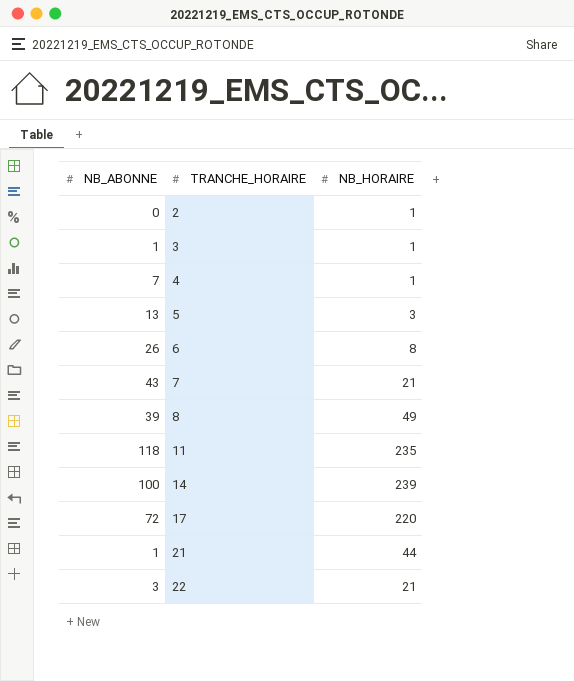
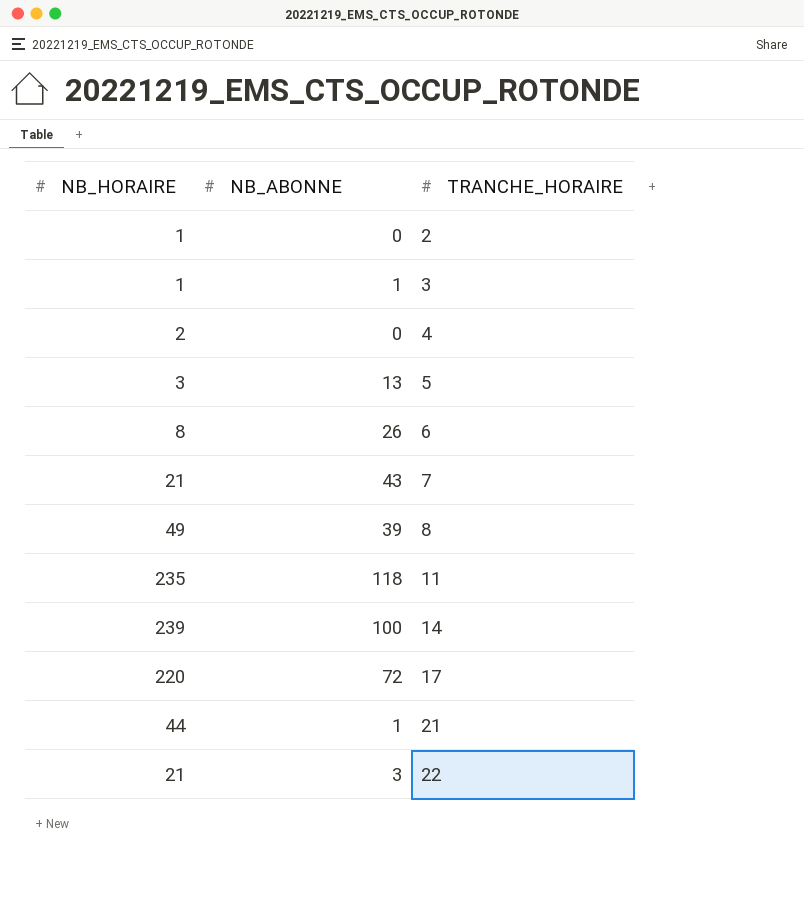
column NB_HORAIRE | position: 3 -> 1
4 | NB_HORAIRE: 1 -> 2
4 | NB_ABONNE: 7 -> 0

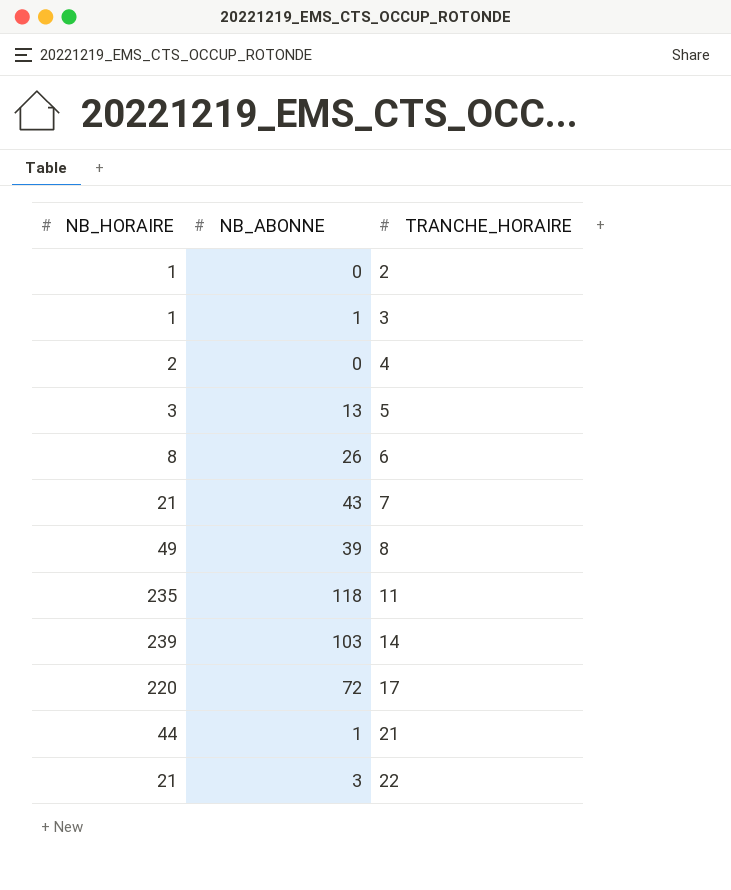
14 | NB_ABONNE: 100 -> 103

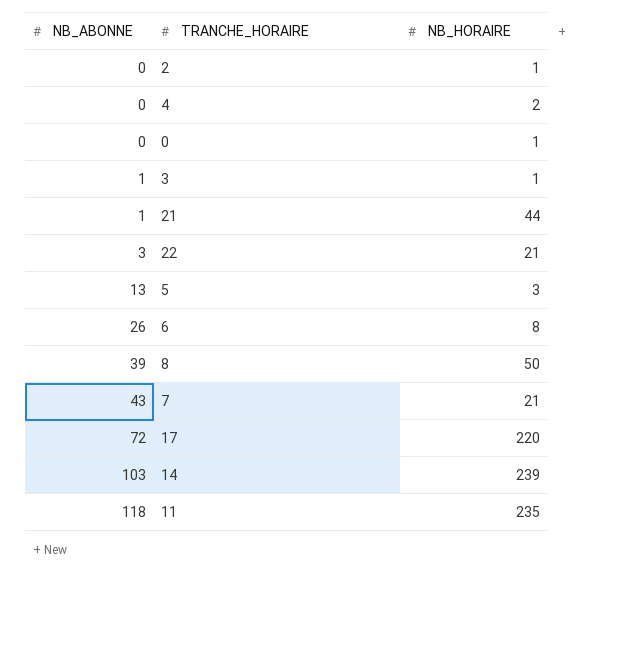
row order: TRANCHE_HORAIRE ascending -> NB_ABONNE ascending
column NB_HORAIRE | position: 1 -> 3
row 0: none -> 0 | 1
8 | NB_HORAIRE: 49 -> 50

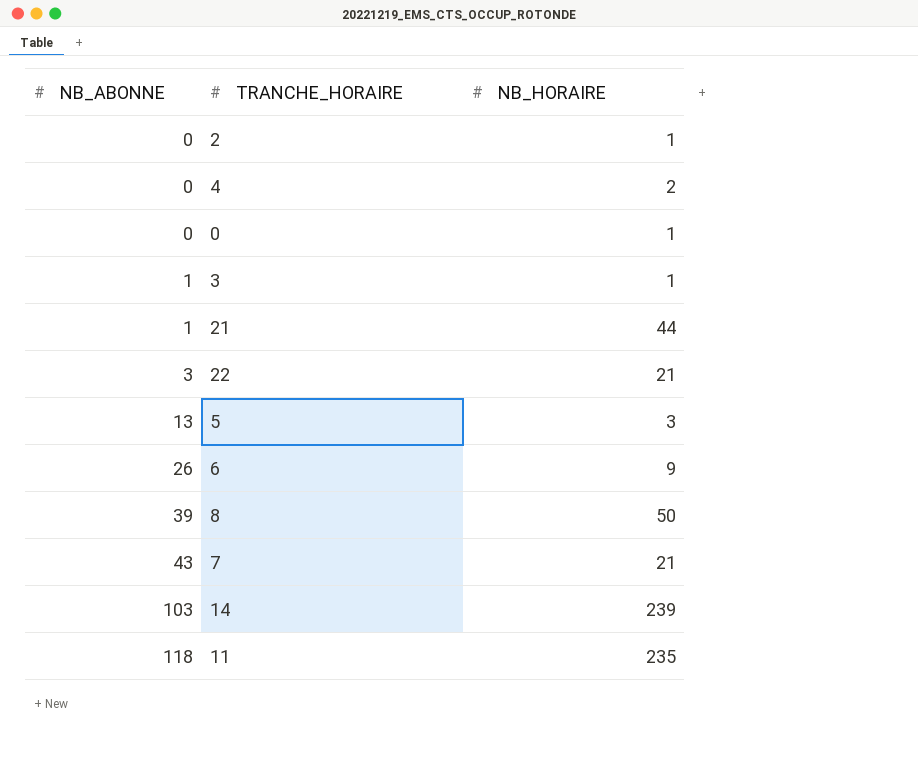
row 17: 72 | 220 -> none
6 | NB_HORAIRE: 8 -> 9

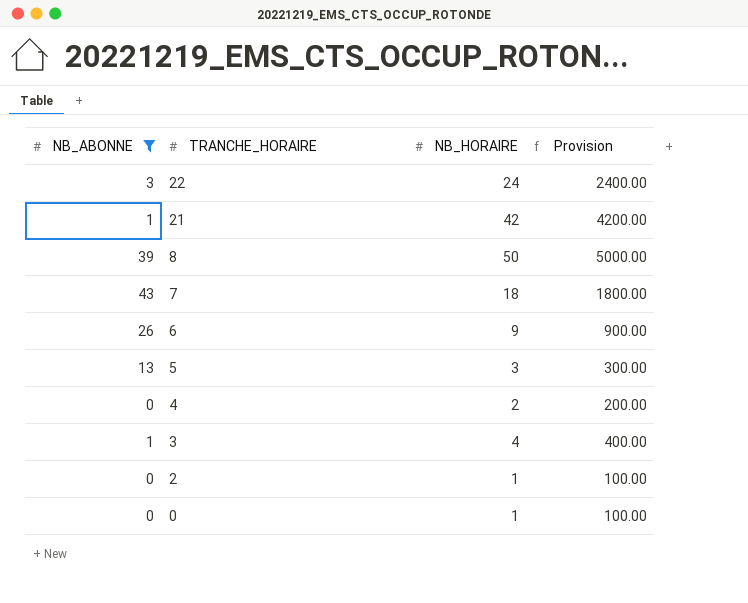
filter: none -> NB_ABONNE <= 43
row order: NB_ABONNE ascending -> TRANCHE_HORAIRE descending
column Provision | formula: none -> [NB_HORAIRE] * 100
22 | NB_HORAIRE: 21 -> 24
21 | NB_HORAIRE: 44 -> 42
7 | NB_HORAIRE: 21 -> 18
3 | NB_HORAIRE: 1 -> 4

